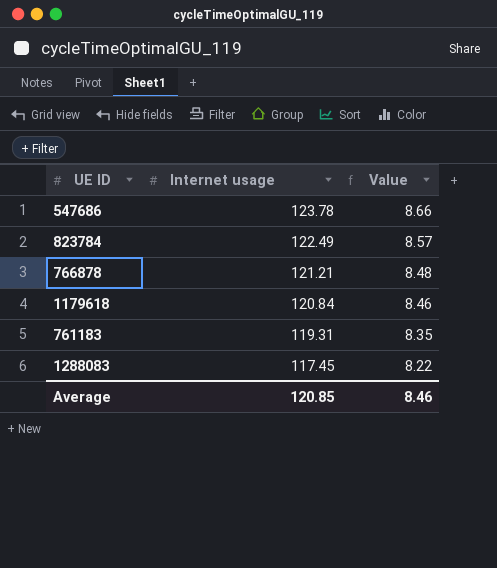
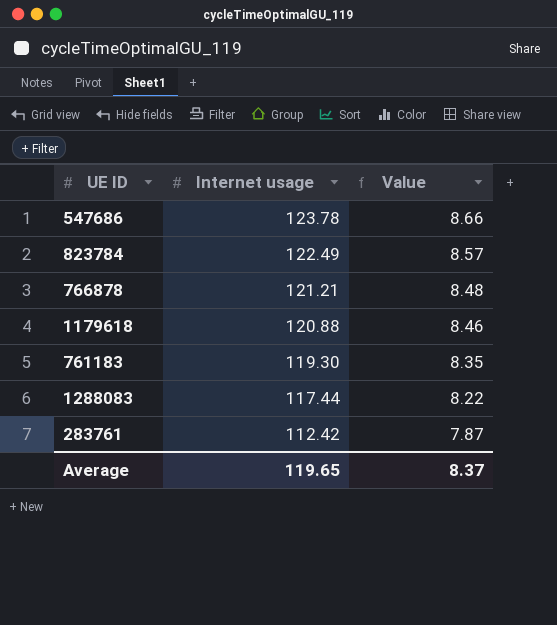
1179618 | Internet usage: 120.84 -> 120.88
761183 | Internet usage: 119.31 -> 119.30
1288083 | Internet usage: 117.45 -> 117.44
row 283761: none -> 112.42 | 7.87
Average | Internet usage: 120.85 -> 119.65
Average | Value: 8.46 -> 8.37

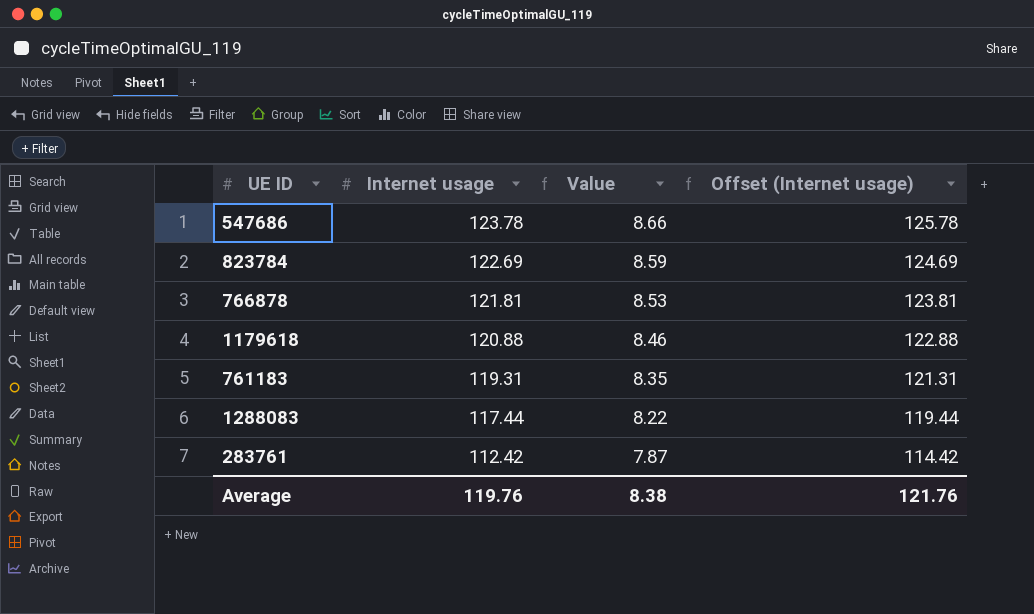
column Offset (Internet usage) | formula: none -> [Internet usage] + 2
823784 | Internet usage: 122.49 -> 122.69
823784 | Value: 8.57 -> 8.59
766878 | Internet usage: 121.21 -> 121.81
766878 | Value: 8.48 -> 8.53
761183 | Internet usage: 119.30 -> 119.31
Average | Internet usage: 119.65 -> 119.76
Average | Value: 8.37 -> 8.38

